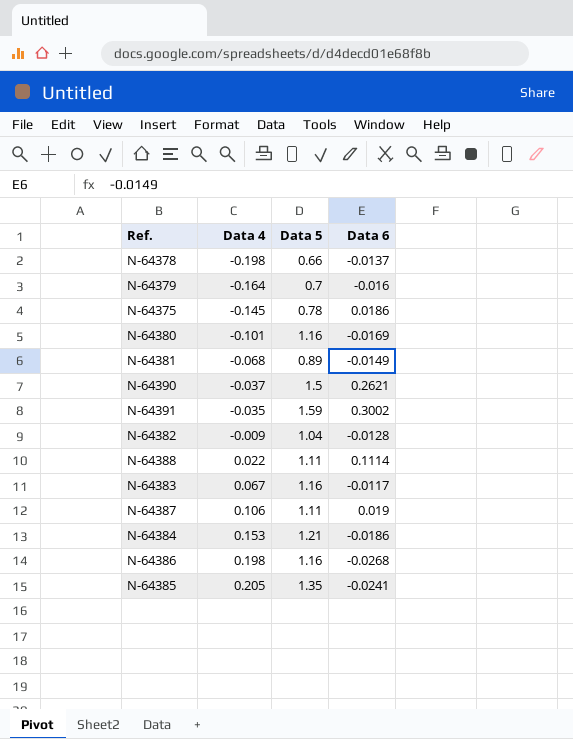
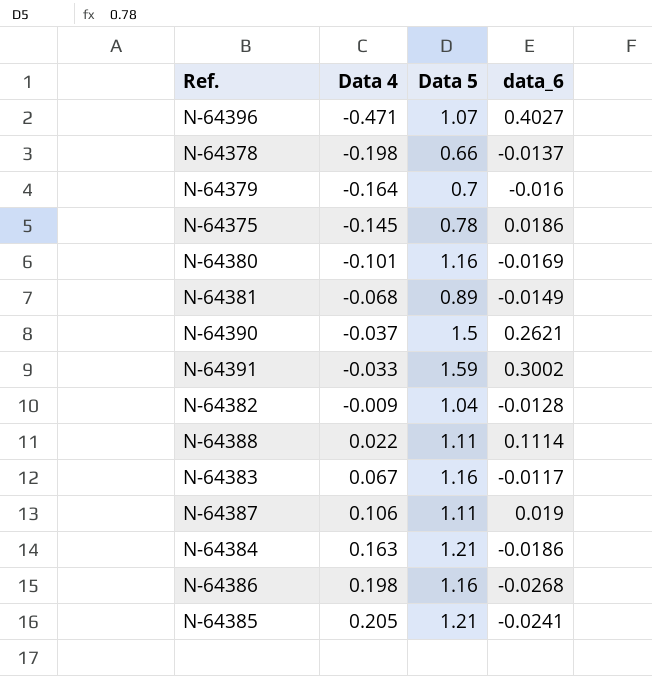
column name: Data 6 -> data_6
row N-64396: none -> -0.471 | 1.07 | 0.4027
N-64391 | Data 4: -0.035 -> -0.033
N-64384 | Data 4: 0.153 -> 0.163
N-64385 | Data 5: 1.35 -> 1.21

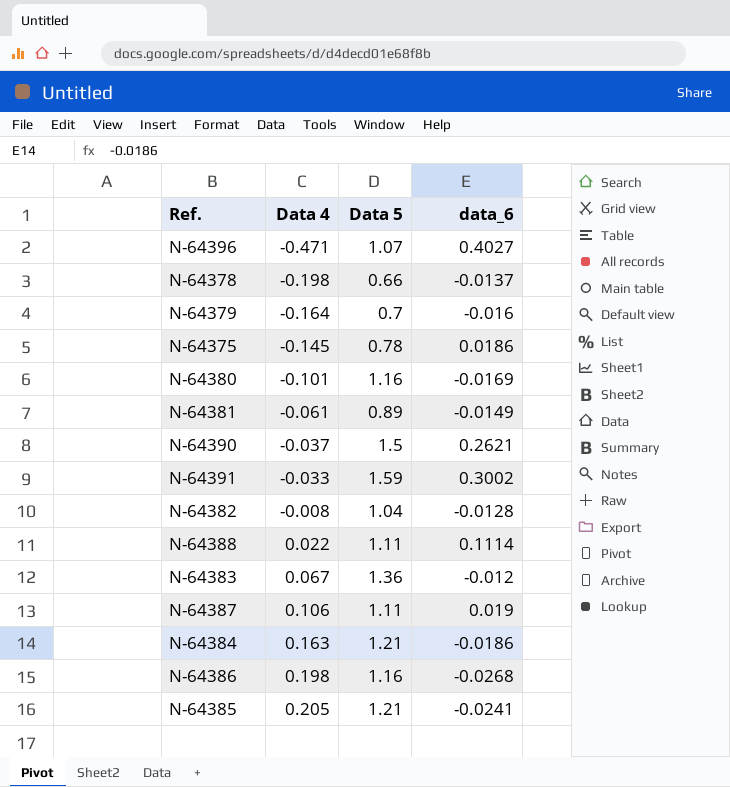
N-64381 | Data 4: -0.068 -> -0.061
N-64382 | Data 4: -0.009 -> -0.008
N-64383 | Data 5: 1.16 -> 1.36
N-64383 | data_6: -0.0117 -> -0.012

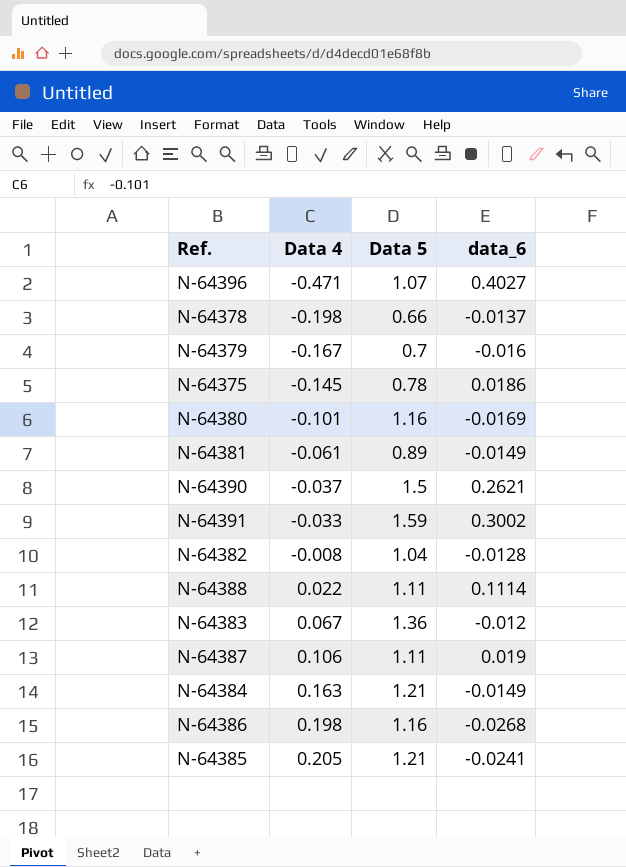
N-64379 | Data 4: -0.164 -> -0.167
N-64384 | data_6: -0.0186 -> -0.0149

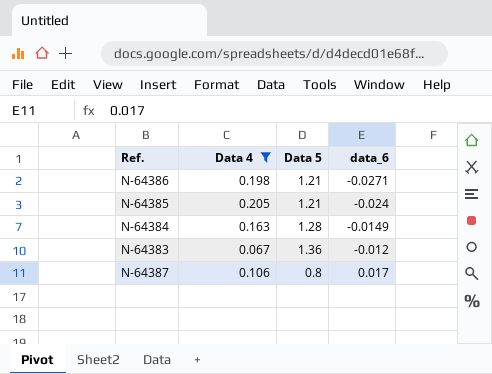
filter: none -> Data 4 >= 0.067
row order: Data 4 ascending -> data_6 ascending
N-64386 | Data 5: 1.16 -> 1.21
N-64386 | data_6: -0.0268 -> -0.0271
N-64385 | data_6: -0.0241 -> -0.024
N-64384 | Data 5: 1.21 -> 1.28
N-64387 | Data 5: 1.11 -> 0.8
N-64387 | data_6: 0.019 -> 0.017

